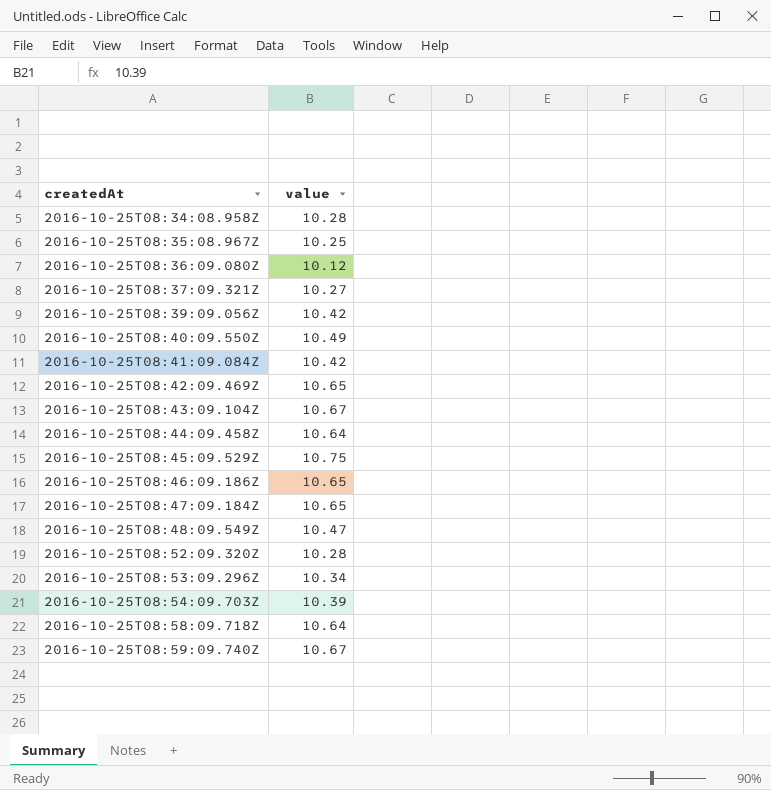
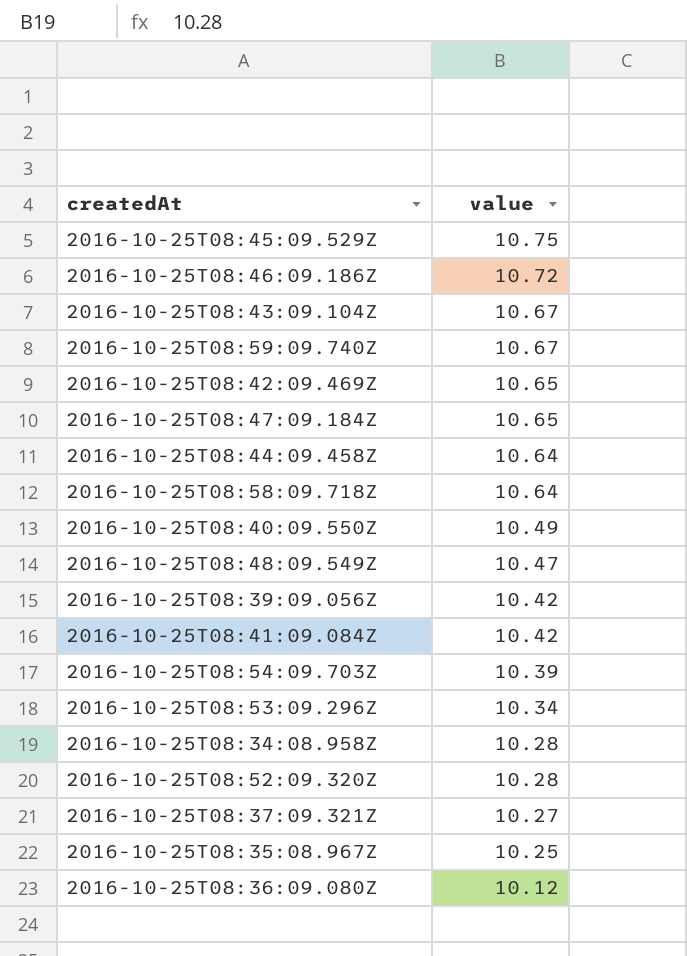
row order: createdAt ascending -> value descending
2016-10-25T08:46:09.186Z | value: 10.65 -> 10.72

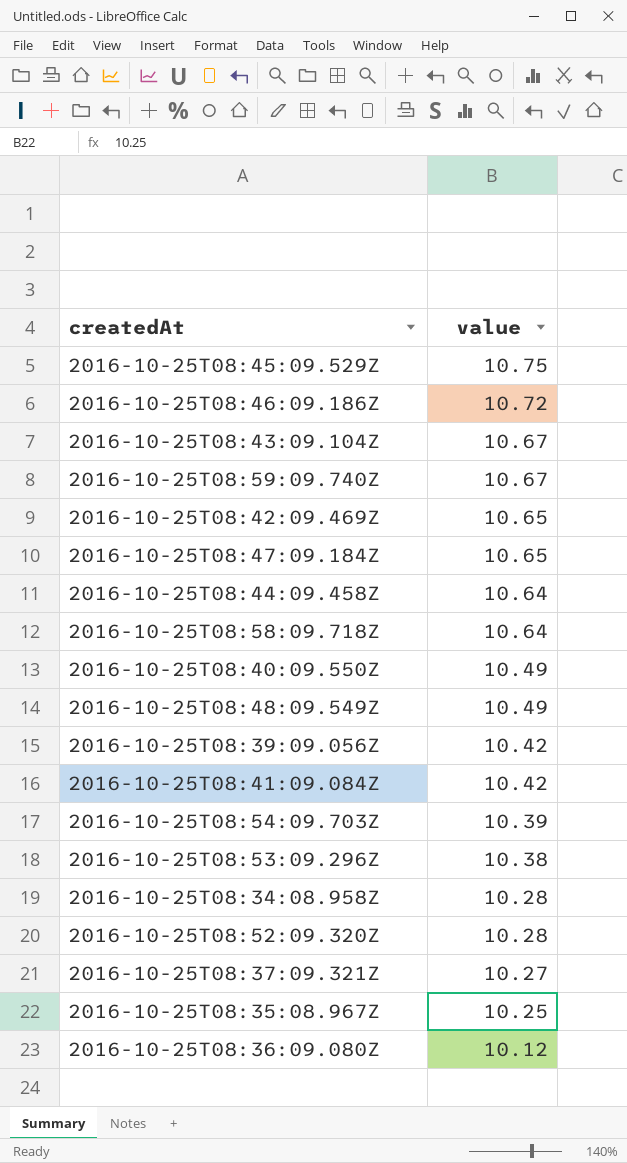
2016-10-25T08:48:09.549Z | value: 10.47 -> 10.49
2016-10-25T08:53:09.296Z | value: 10.34 -> 10.38

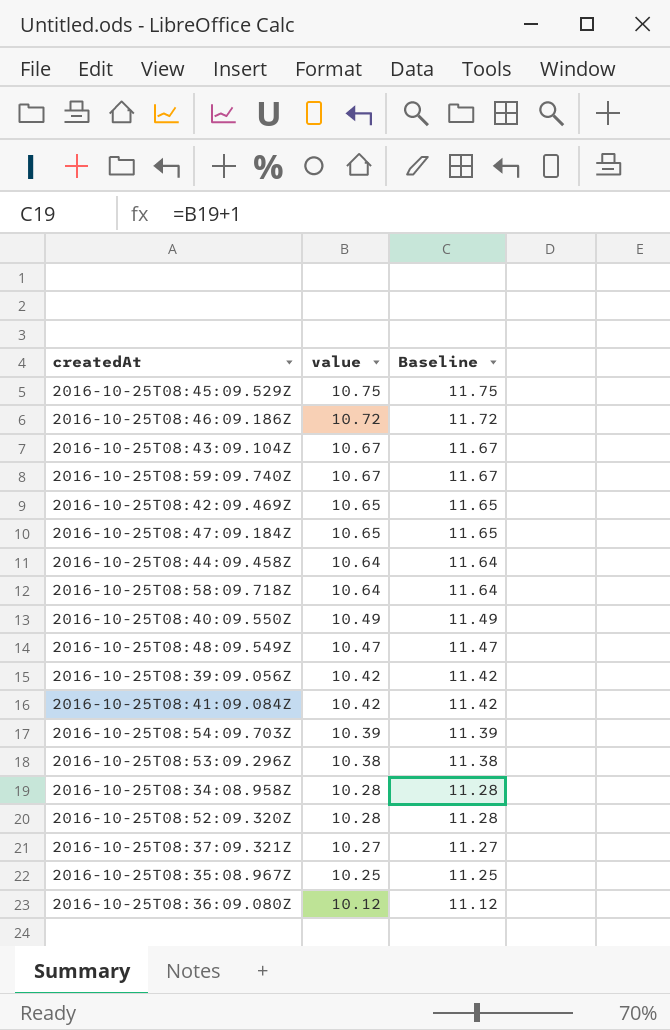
column Baseline | formula: none -> [value] + 1
2016-10-25T08:48:09.549Z | value: 10.49 -> 10.47

